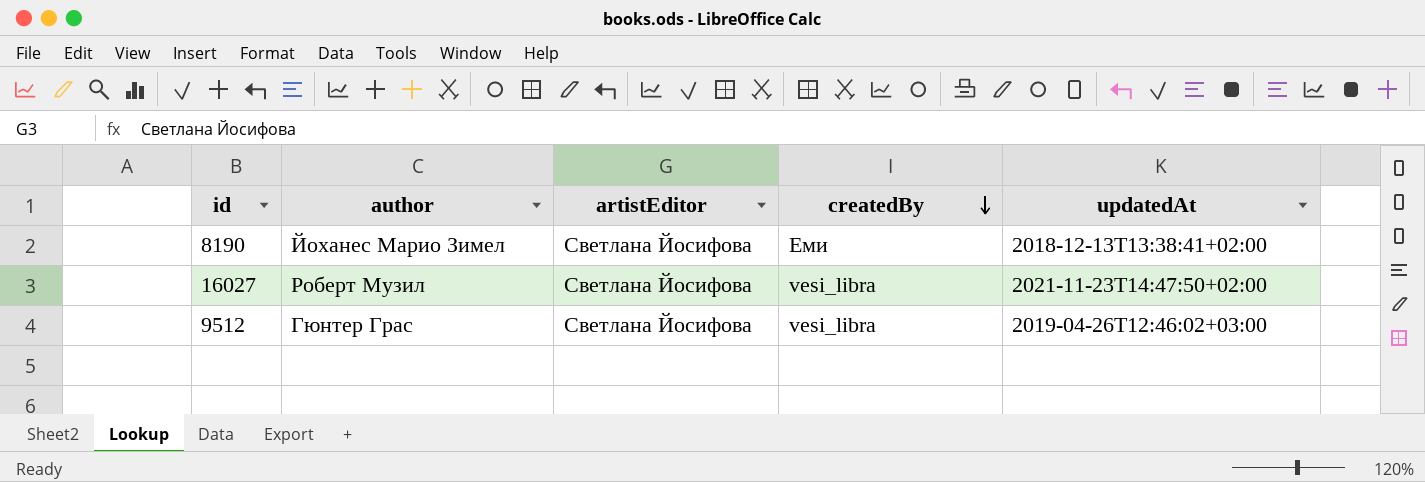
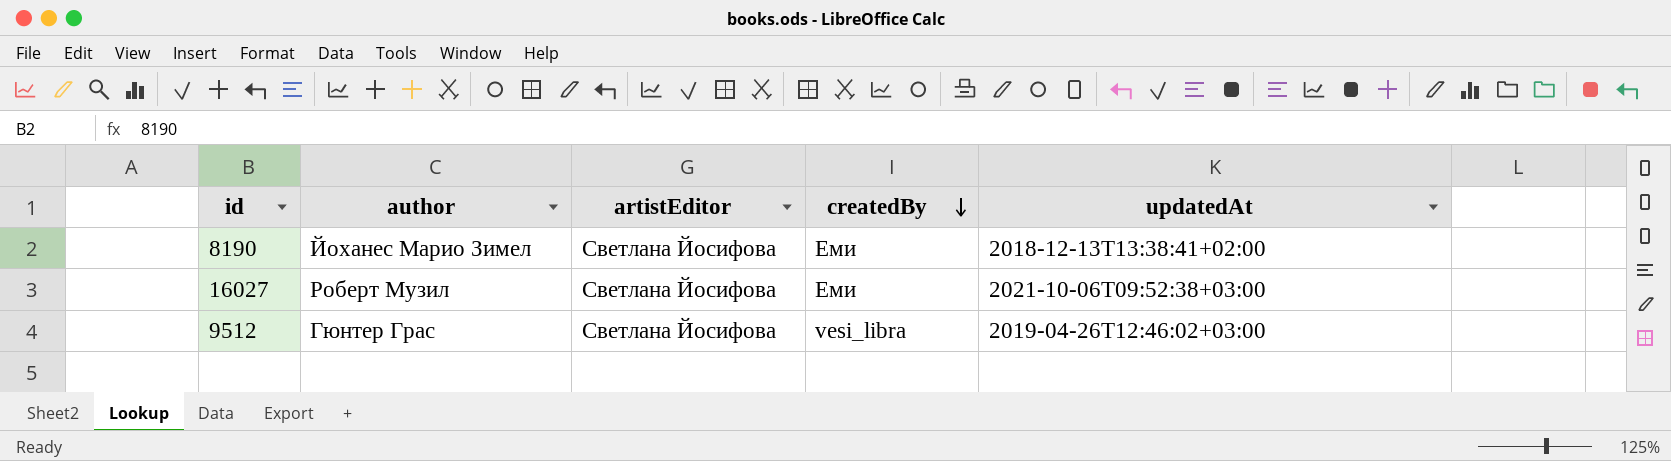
16027 | createdBy: vesi_libra -> Еми
16027 | updatedAt: 2021-11-23T14:47:50+02:00 -> 2021-10-06T09:52:38+03:00

